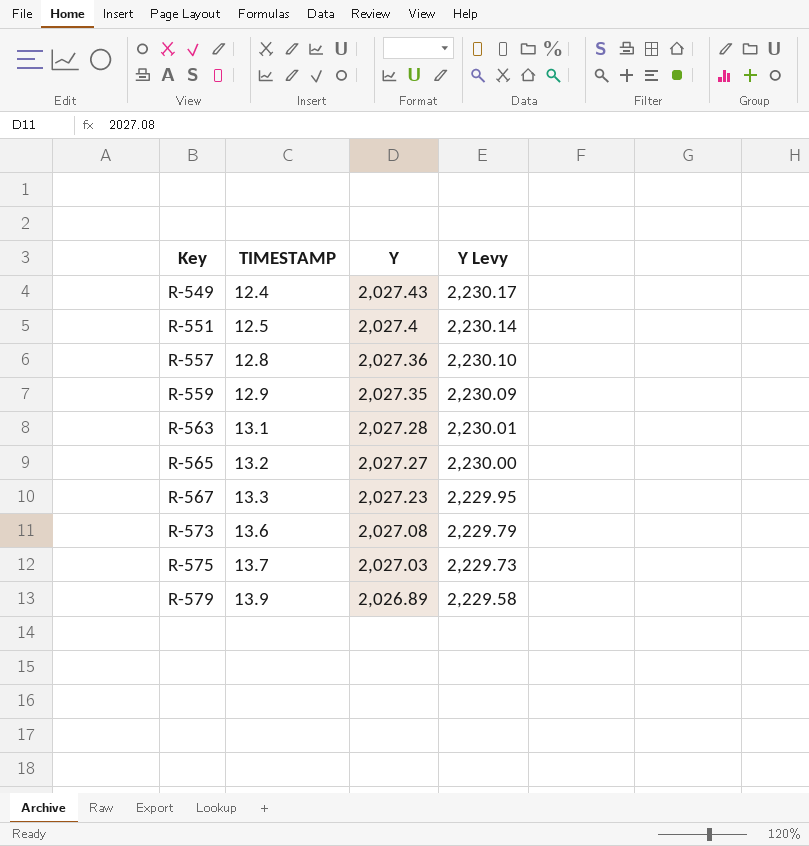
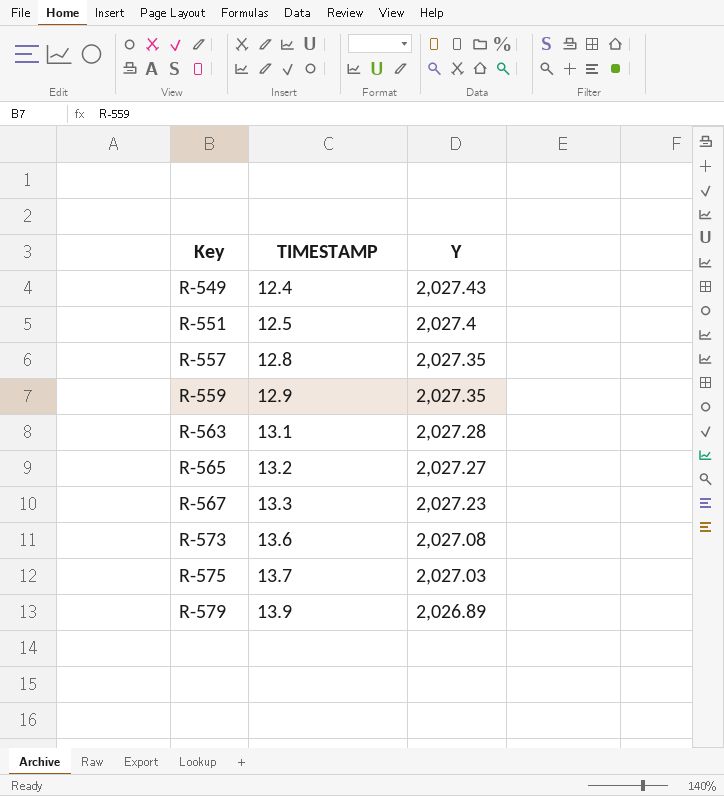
column Y Levy | formula: [Y] * 1.1 -> none
R-557 | Y: 2,027.36 -> 2,027.35

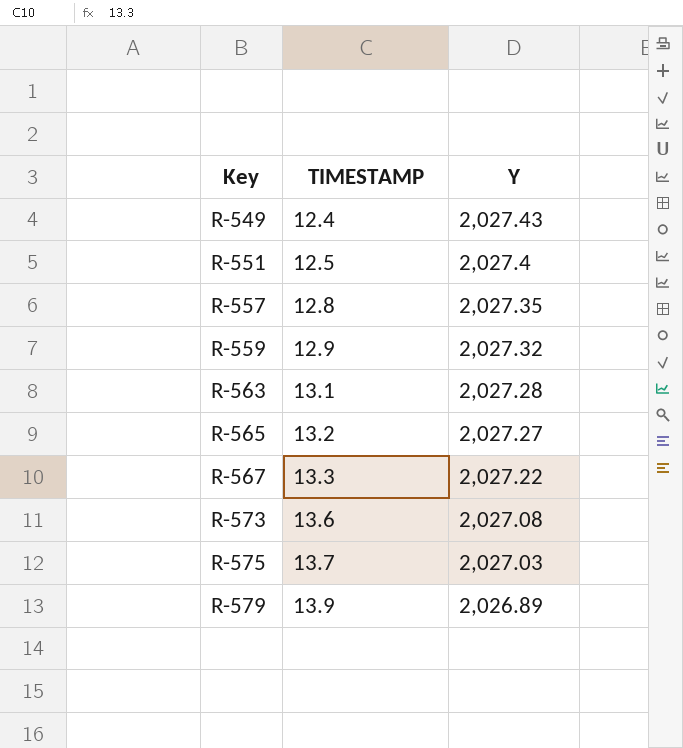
R-559 | Y: 2,027.35 -> 2,027.32
R-567 | Y: 2,027.23 -> 2,027.22

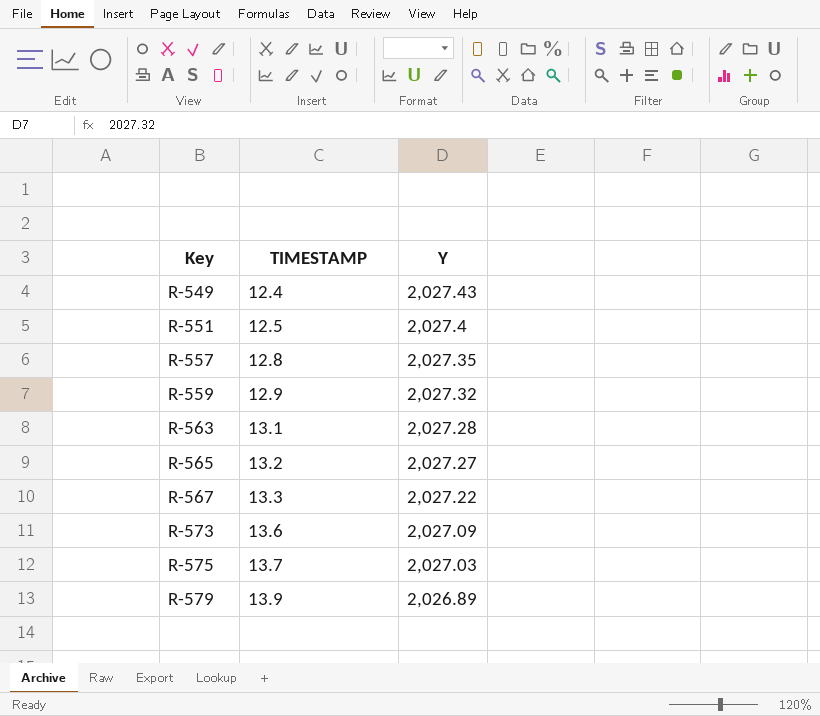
R-573 | Y: 2,027.08 -> 2,027.09

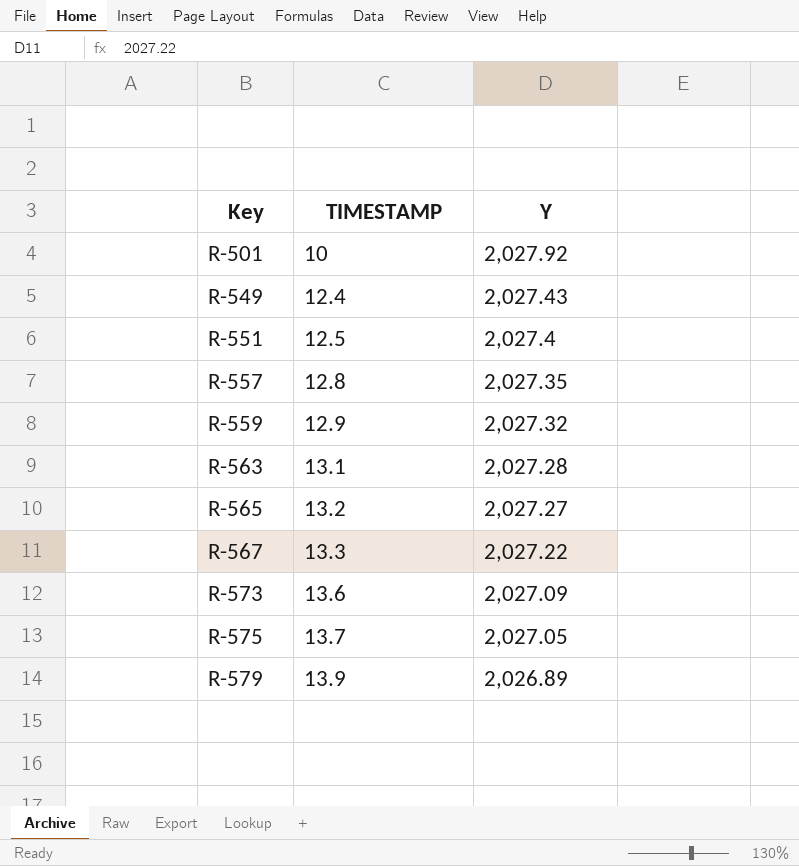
row R-501: none -> 10 | 2,027.92
R-575 | Y: 2,027.03 -> 2,027.05

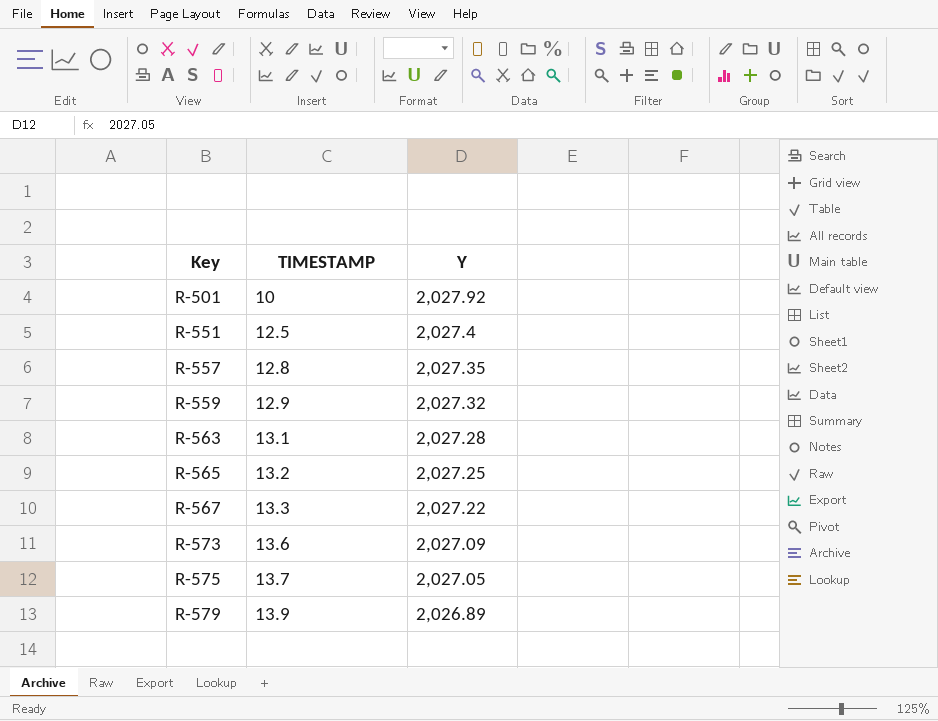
row R-549: 12.4 | 2,027.43 -> none
R-565 | Y: 2,027.27 -> 2,027.25

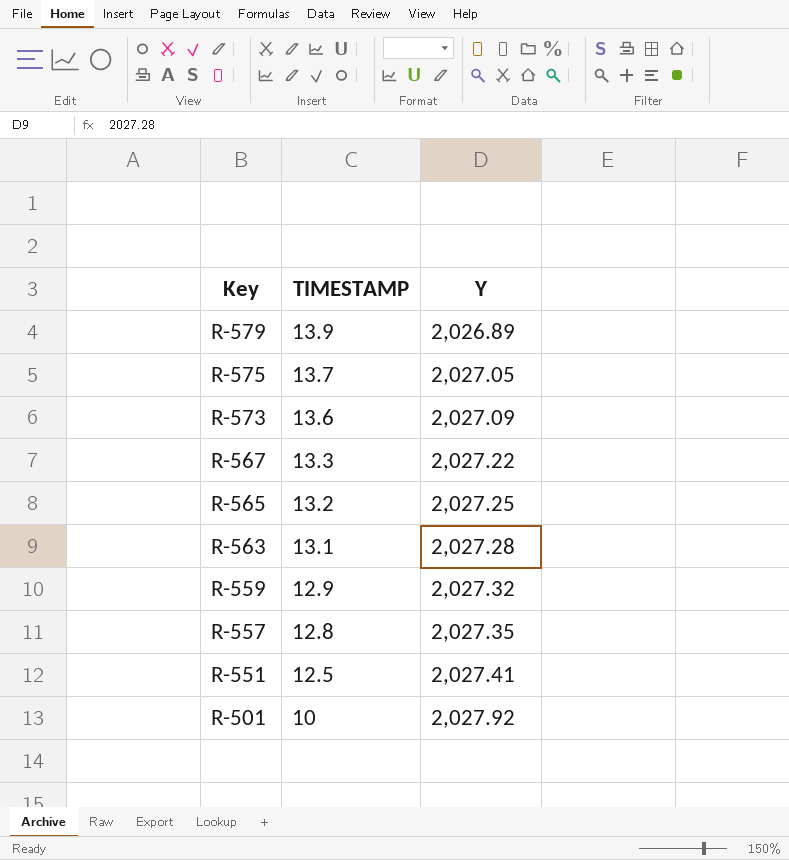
row order: Key ascending -> Key descending
R-551 | Y: 2,027.4 -> 2,027.41

